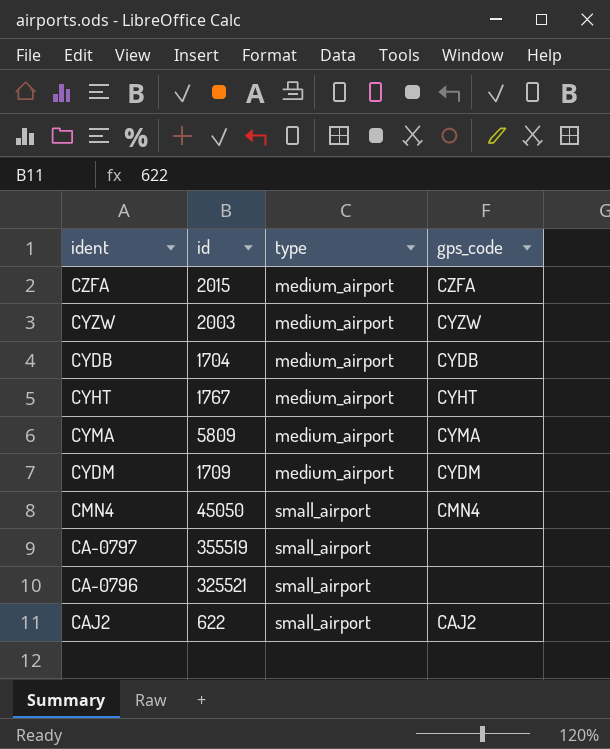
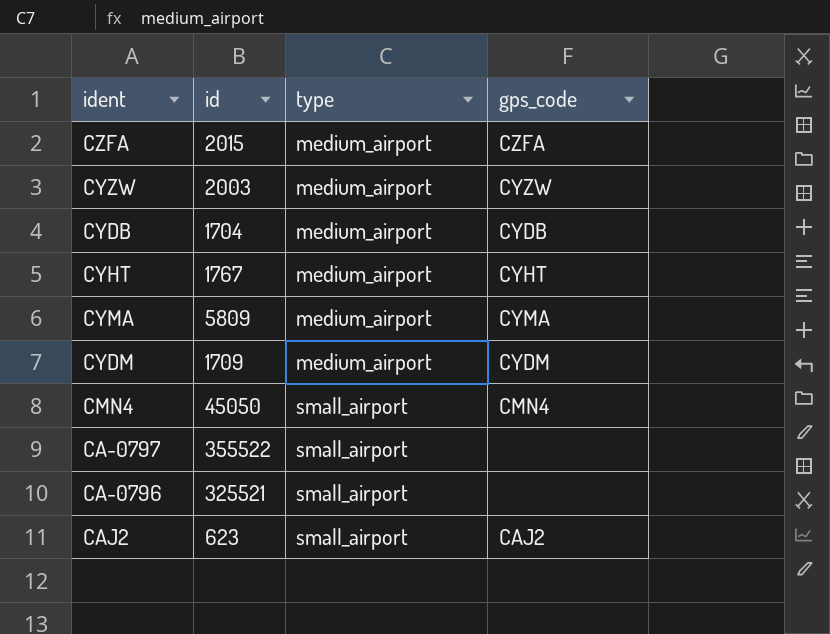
CA-0797 | id: 355519 -> 355522
CAJ2 | id: 622 -> 623

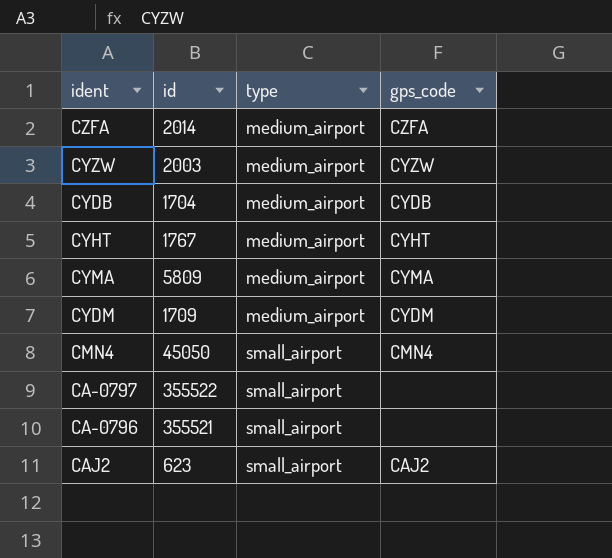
CZFA | id: 2015 -> 2014
CA-0796 | id: 325521 -> 355521

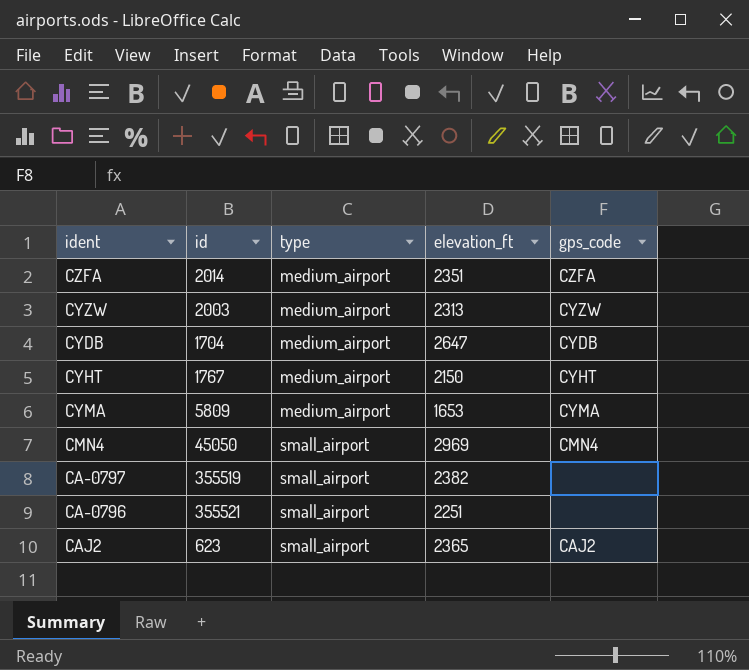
column elevation_ft | position: none -> 4
row CYDM: 1709 | medium_airport | CYDM -> none
CA-0797 | id: 355522 -> 355519

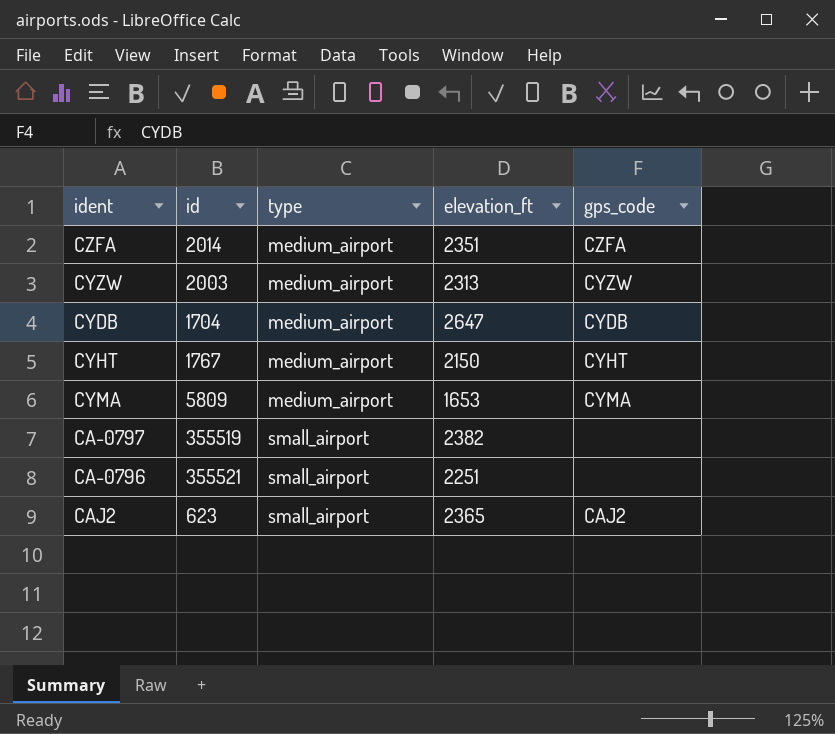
row CMN4: 45050 | small_airport | 2969 | CMN4 -> none

